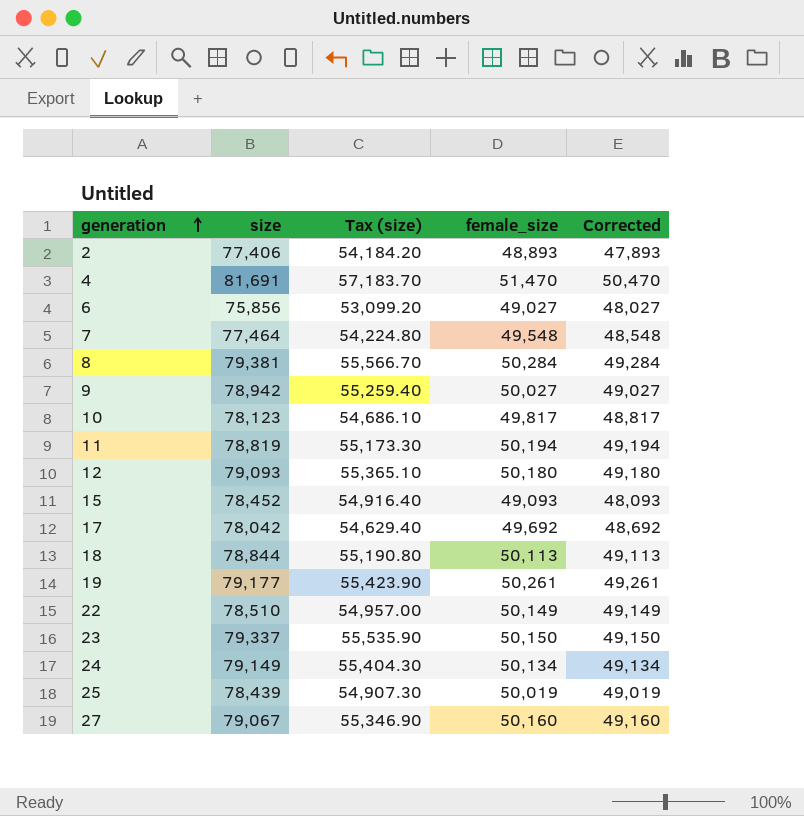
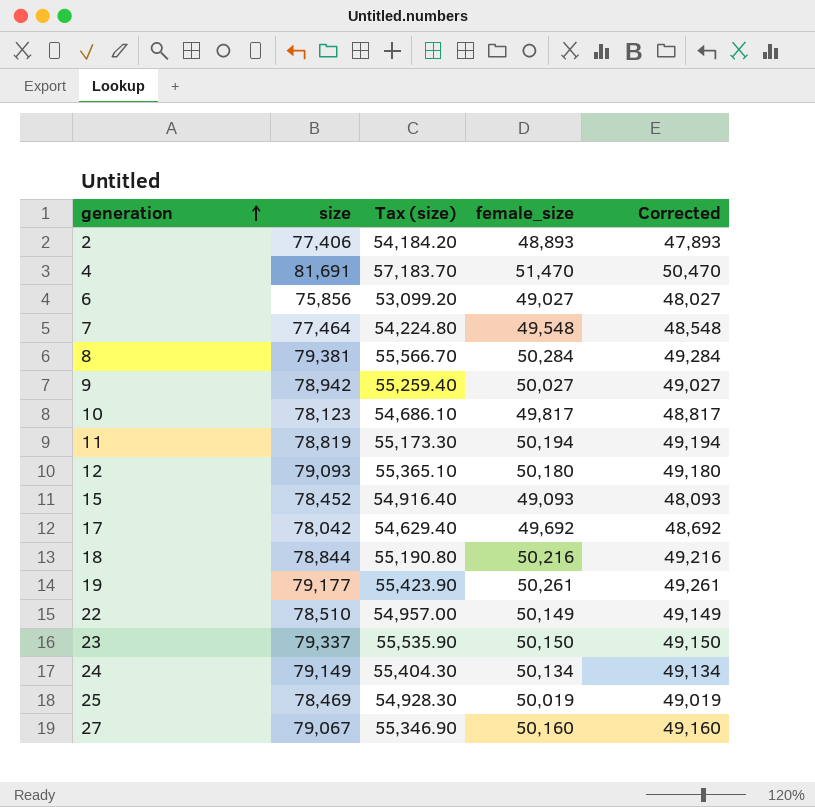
18 | female_size: 50,113 -> 50,216
18 | Corrected: 49,113 -> 49,216
25 | size: 78,439 -> 78,469
25 | Tax (size): 54,907.30 -> 54,928.30

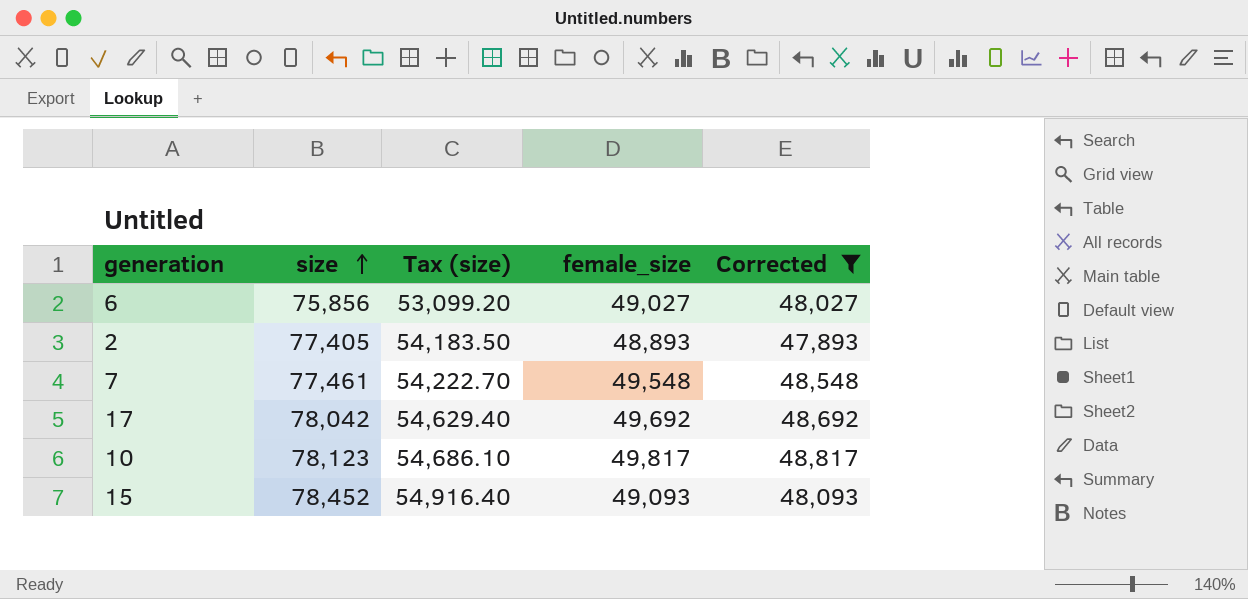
filter: none -> Corrected <= 48,817
row order: generation ascending -> size ascending
2 | size: 77,406 -> 77,405
2 | Tax (size): 54,184.20 -> 54,183.50
7 | size: 77,464 -> 77,461
7 | Tax (size): 54,224.80 -> 54,222.70

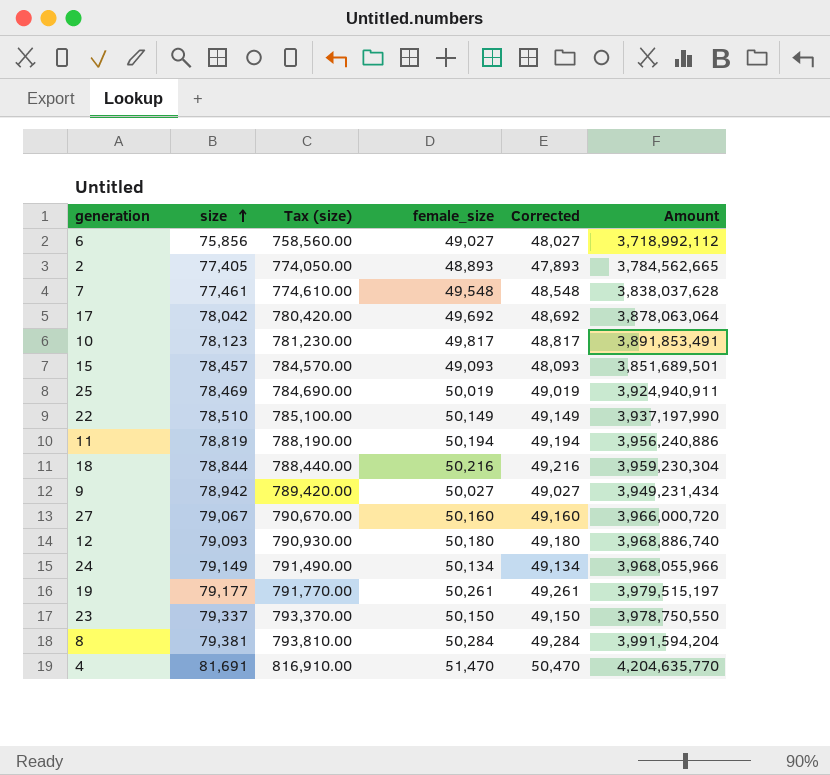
filter: Corrected <= 48,817 -> none
column Tax (size) | formula: [size] * 0.7 -> [size] * 10
column Amount | formula: none -> [size] * [female_size]
15 | size: 78,452 -> 78,457

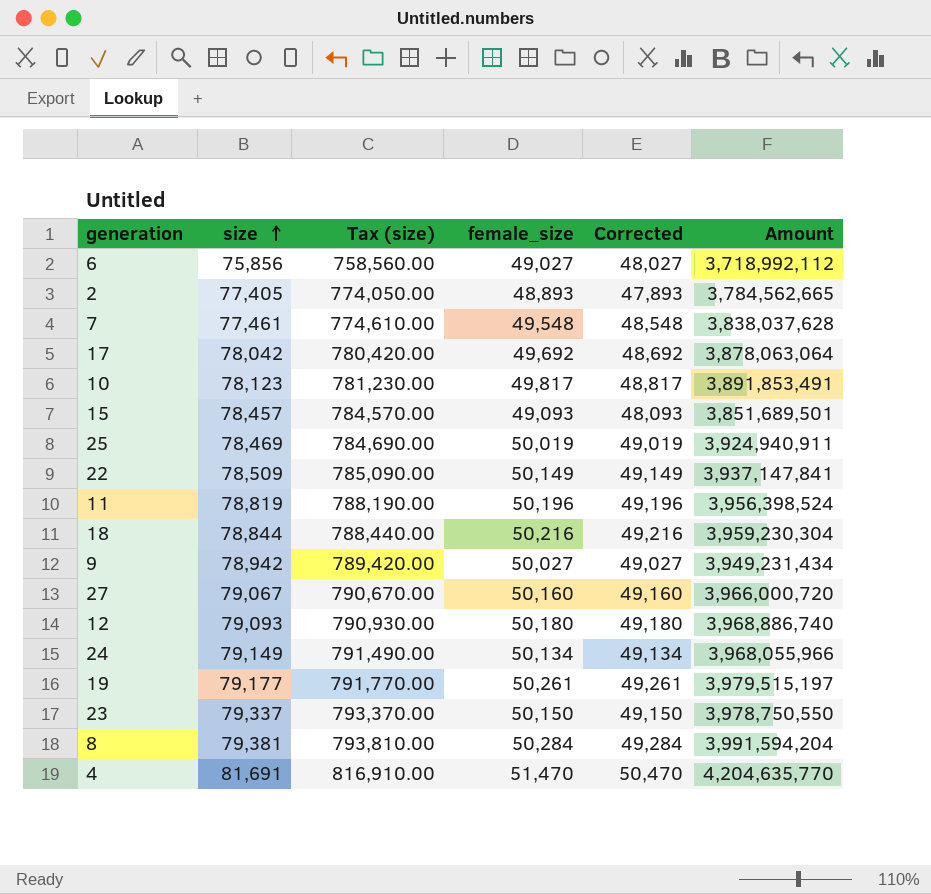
22 | size: 78,510 -> 78,509
22 | Tax (size): 785,100.00 -> 785,090.00
22 | Amount: 3,937,197,990 -> 3,937,147,841
11 | female_size: 50,194 -> 50,196
11 | Corrected: 49,194 -> 49,196
11 | Amount: 3,956,240,886 -> 3,956,398,524

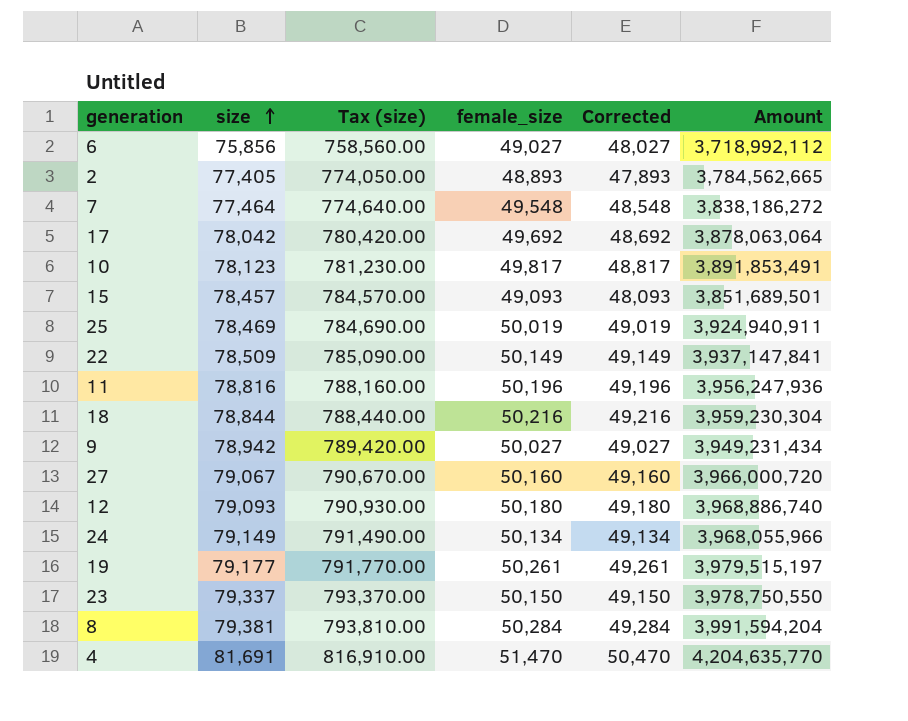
7 | size: 77,461 -> 77,464
7 | Tax (size): 774,610.00 -> 774,640.00
7 | Amount: 3,838,037,628 -> 3,838,186,272
11 | size: 78,819 -> 78,816
11 | Tax (size): 788,190.00 -> 788,160.00
11 | Amount: 3,956,398,524 -> 3,956,247,936

